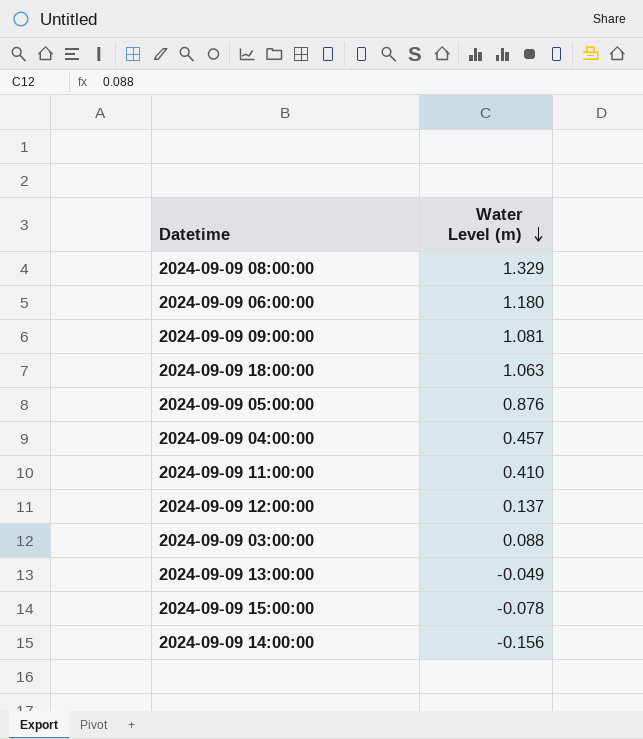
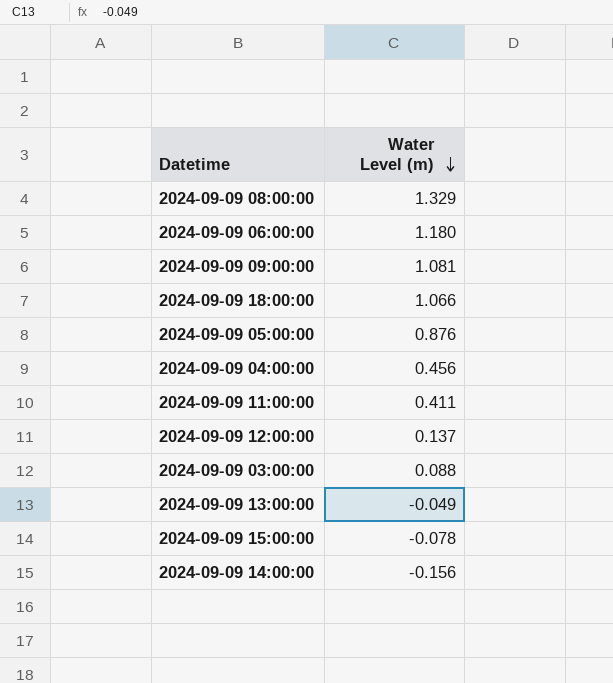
2024-09-09 18:00:00 | Water Level (m): 1.063 -> 1.066
2024-09-09 04:00:00 | Water Level (m): 0.457 -> 0.456
2024-09-09 11:00:00 | Water Level (m): 0.410 -> 0.411

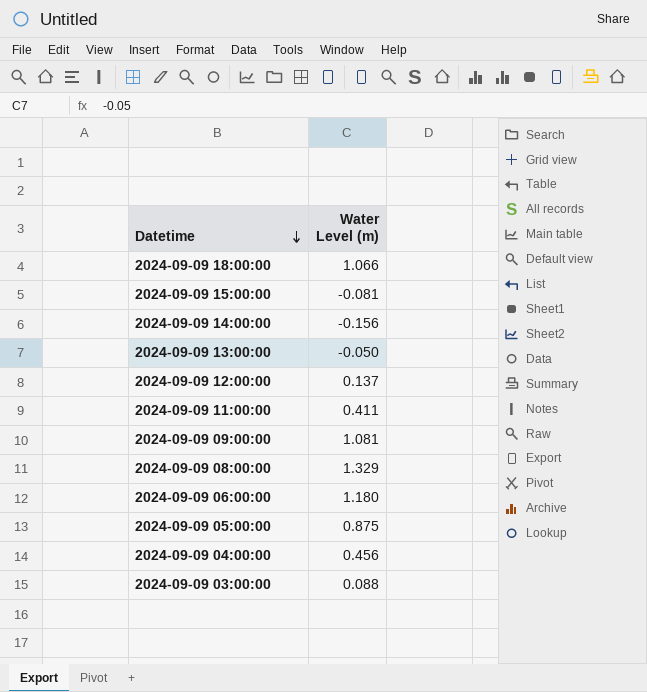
row order: Water Level (m) descending -> Datetime descending
2024-09-09 15:00:00 | Water Level (m): -0.078 -> -0.081
2024-09-09 13:00:00 | Water Level (m): -0.049 -> -0.050
2024-09-09 05:00:00 | Water Level (m): 0.876 -> 0.875

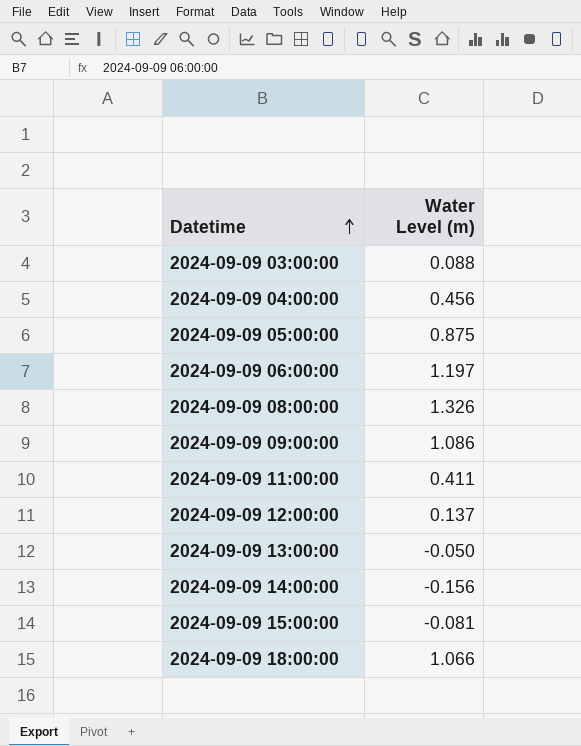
row order: Datetime descending -> Datetime ascending
2024-09-09 06:00:00 | Water Level (m): 1.180 -> 1.197
2024-09-09 08:00:00 | Water Level (m): 1.329 -> 1.326
2024-09-09 09:00:00 | Water Level (m): 1.081 -> 1.086

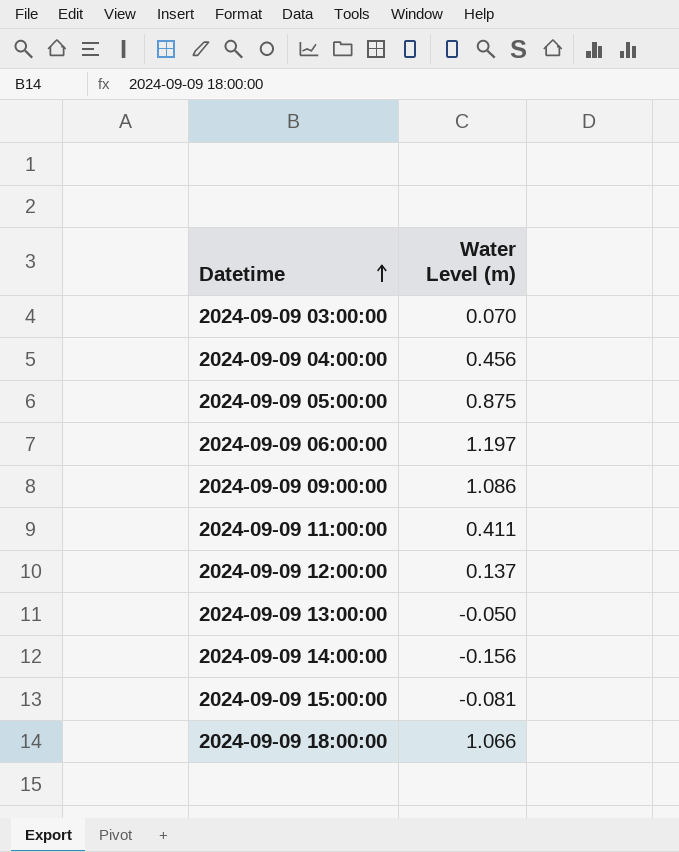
row 2024-09-09 08:00:00: 1.326 -> none
2024-09-09 03:00:00 | Water Level (m): 0.088 -> 0.070

